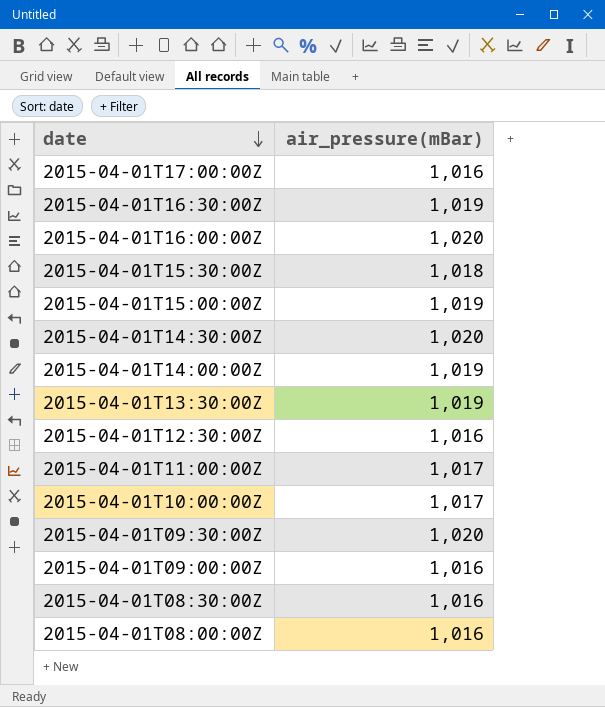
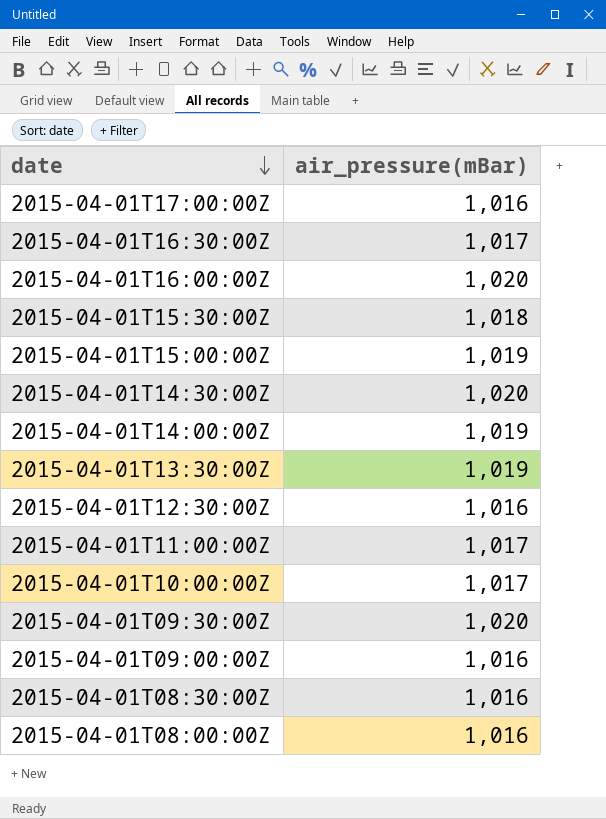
2015-04-01T16:30:00Z | air_pressure(mBar): 1,019 -> 1,017

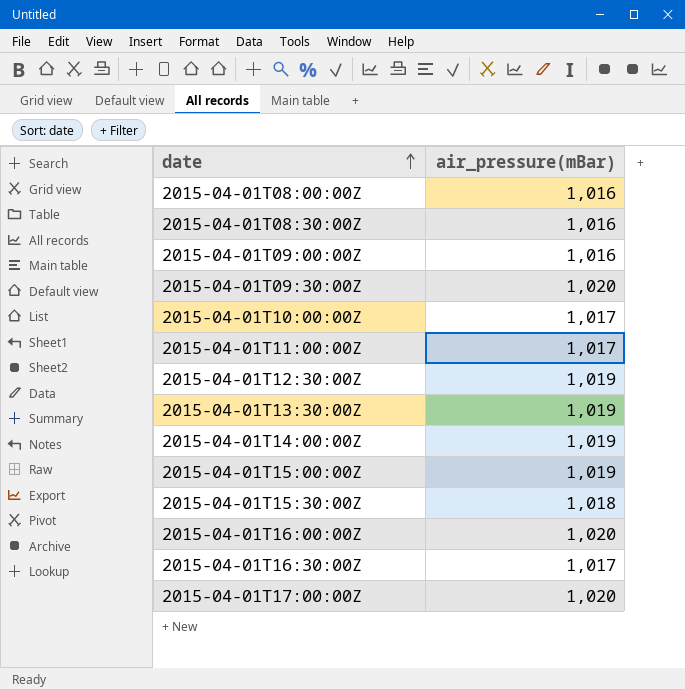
row order: date descending -> date ascending
row 2015-04-01T14:30:00Z: 1,020 -> none
2015-04-01T12:30:00Z | air_pressure(mBar): 1,016 -> 1,019
2015-04-01T17:00:00Z | air_pressure(mBar): 1,016 -> 1,020

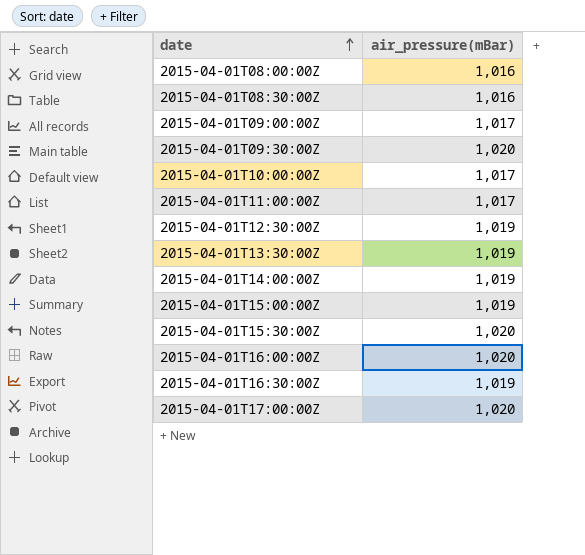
2015-04-01T09:00:00Z | air_pressure(mBar): 1,016 -> 1,017
2015-04-01T15:30:00Z | air_pressure(mBar): 1,018 -> 1,020
2015-04-01T16:30:00Z | air_pressure(mBar): 1,017 -> 1,019

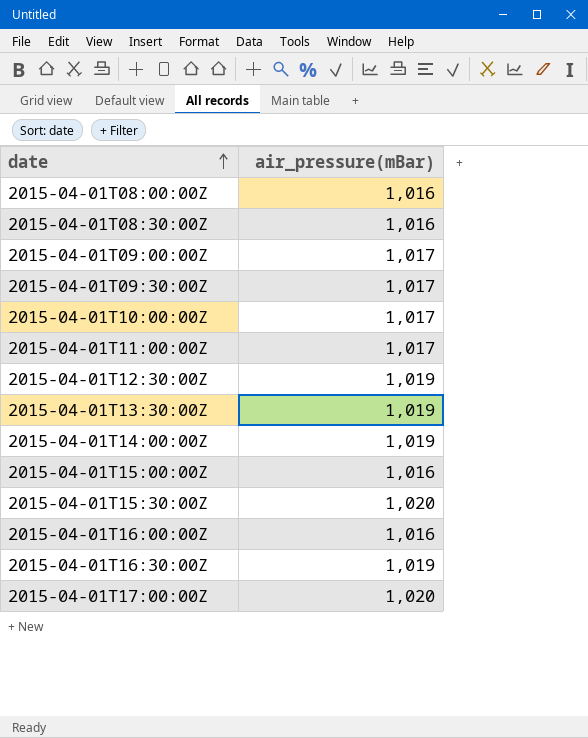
2015-04-01T09:30:00Z | air_pressure(mBar): 1,020 -> 1,017
2015-04-01T15:00:00Z | air_pressure(mBar): 1,019 -> 1,016
2015-04-01T16:00:00Z | air_pressure(mBar): 1,020 -> 1,016

